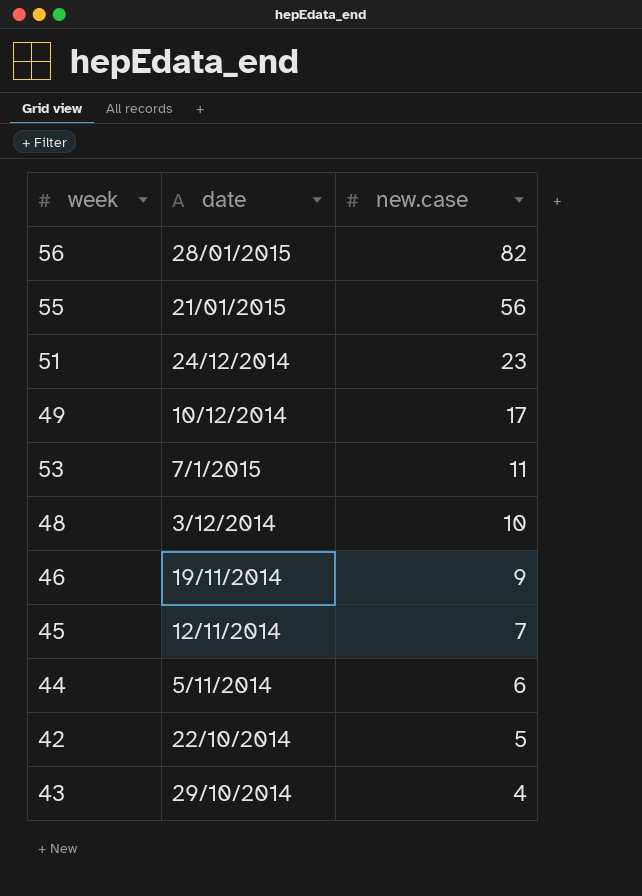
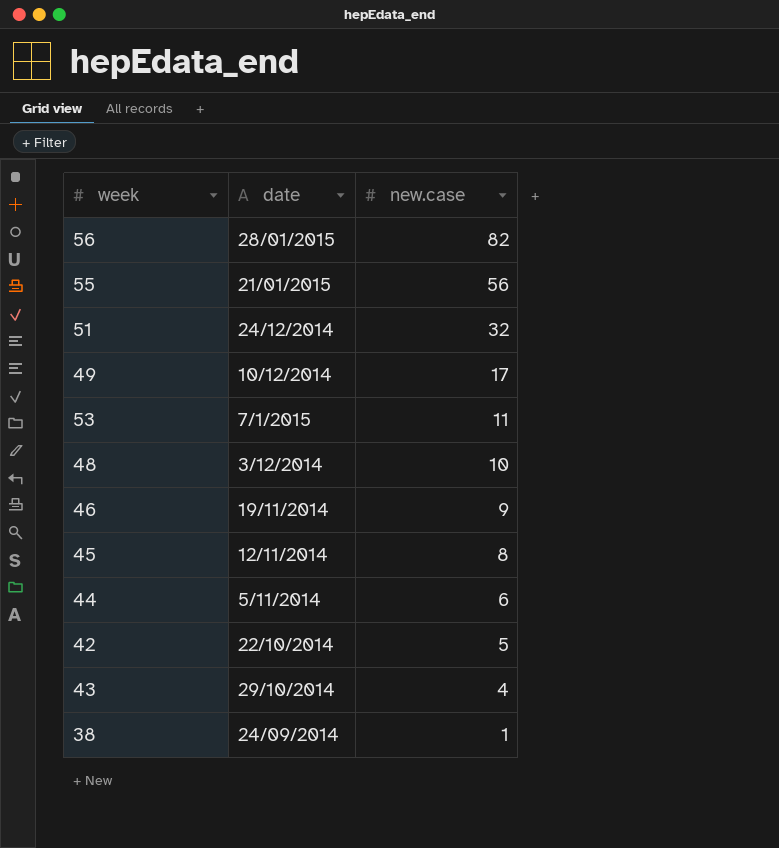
51 | new.case: 23 -> 32
45 | new.case: 7 -> 8
row 38: none -> 24/09/2014 | 1

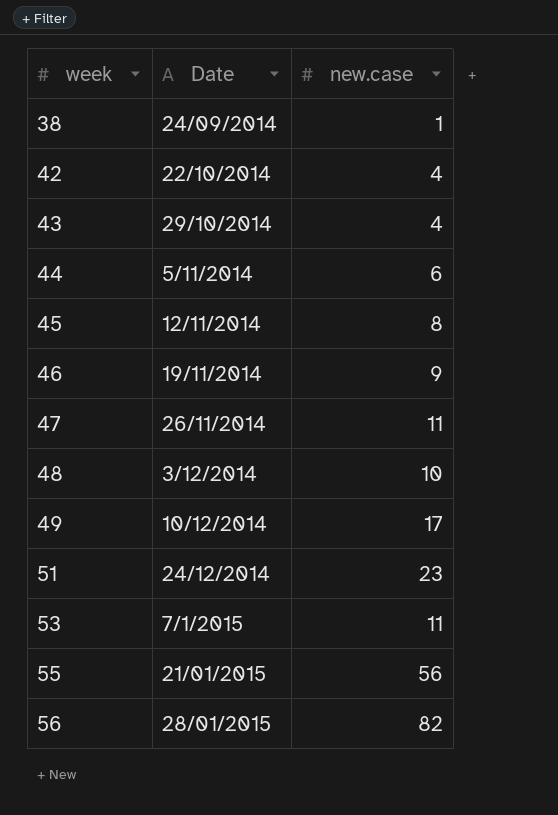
row order: new.case descending -> week ascending
column name: date -> Date
42 | new.case: 5 -> 4
row 47: none -> 26/11/2014 | 11
51 | new.case: 32 -> 23

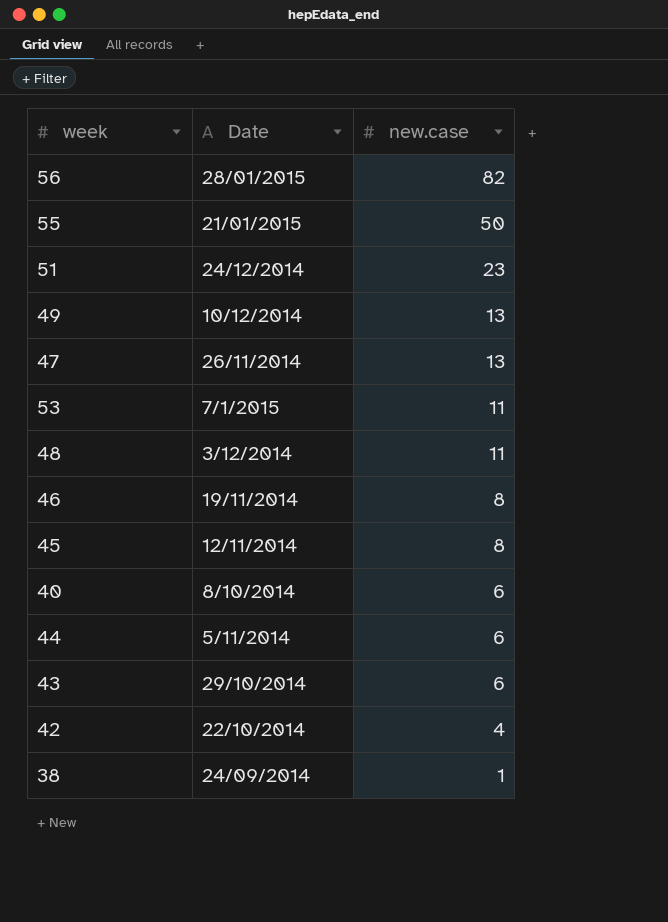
row order: week ascending -> new.case descending
55 | new.case: 56 -> 50
49 | new.case: 17 -> 13
47 | new.case: 11 -> 13
48 | new.case: 10 -> 11
46 | new.case: 9 -> 8
row 40: none -> 8/10/2014 | 6
43 | new.case: 4 -> 6

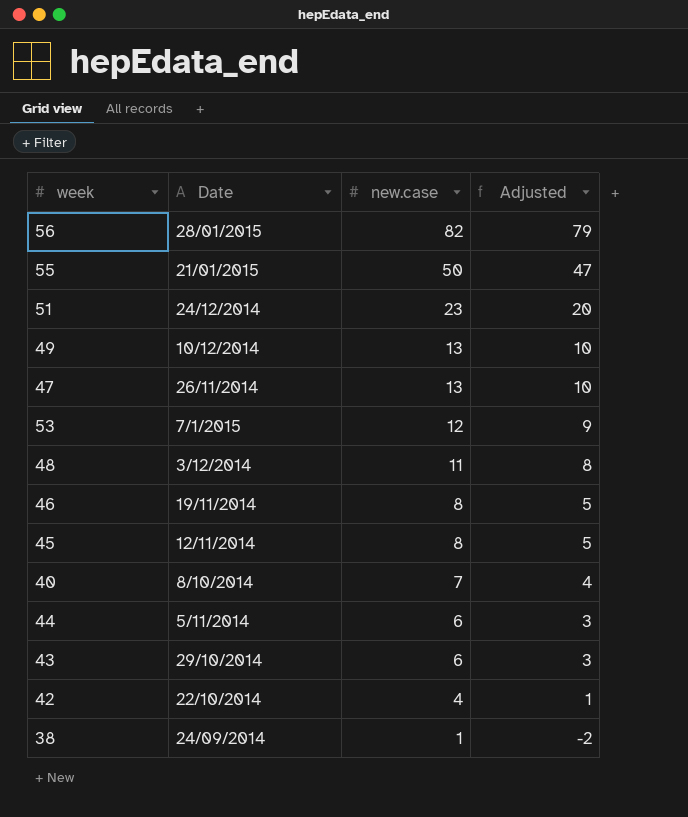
column Adjusted | formula: none -> [new.case] - 3
53 | new.case: 11 -> 12
40 | new.case: 6 -> 7

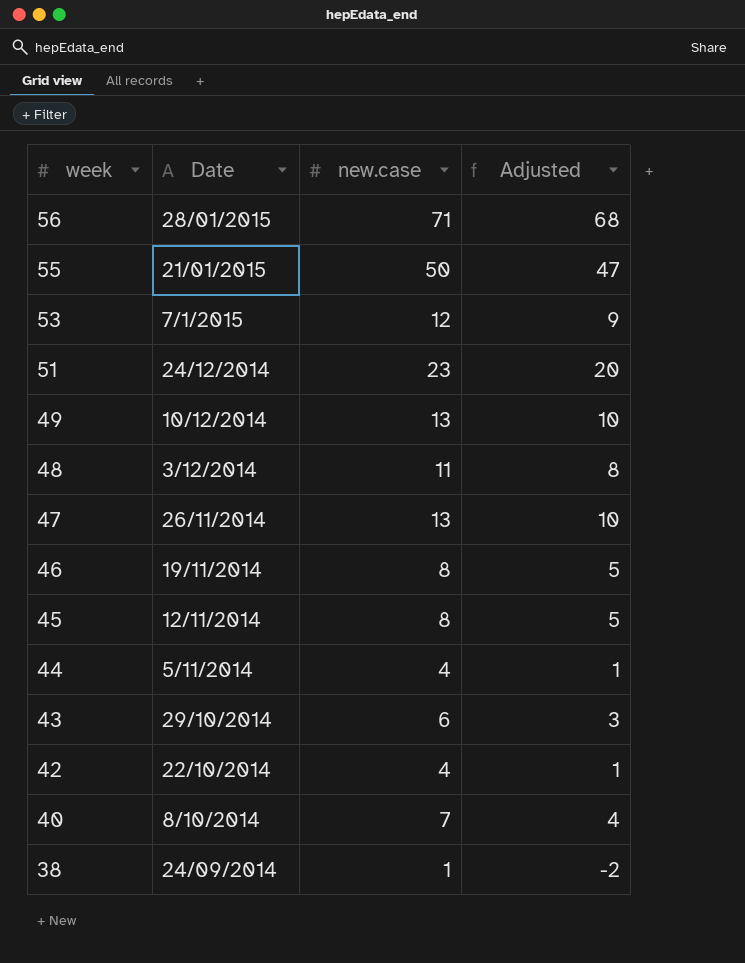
row order: new.case descending -> week descending
56 | new.case: 82 -> 71
56 | Adjusted: 79 -> 68
44 | new.case: 6 -> 4
44 | Adjusted: 3 -> 1

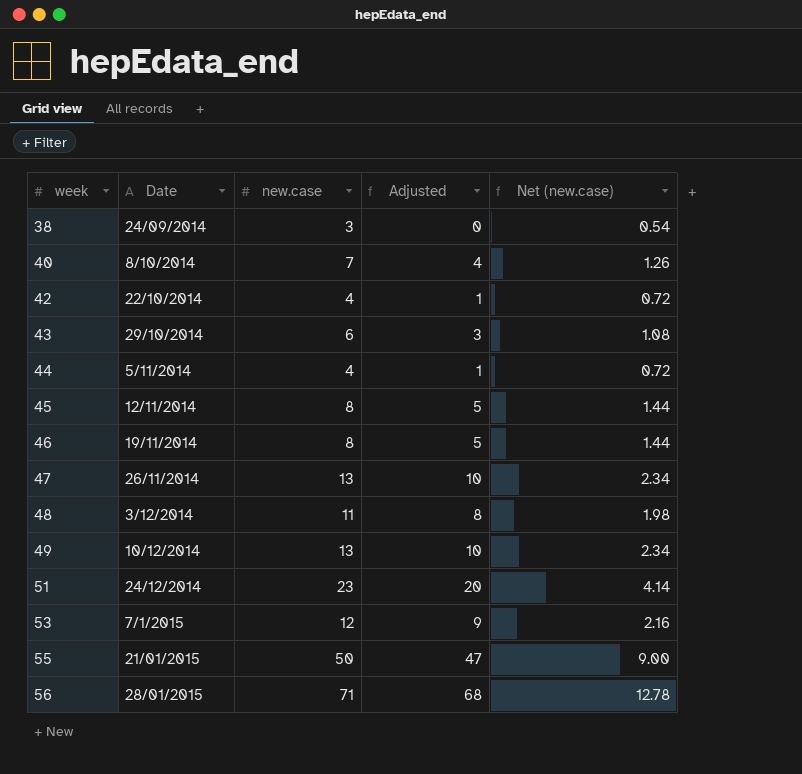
row order: week descending -> week ascending
column Net (new.case) | formula: none -> [new.case] * 0.18
38 | new.case: 1 -> 3
38 | Adjusted: -2 -> 0

